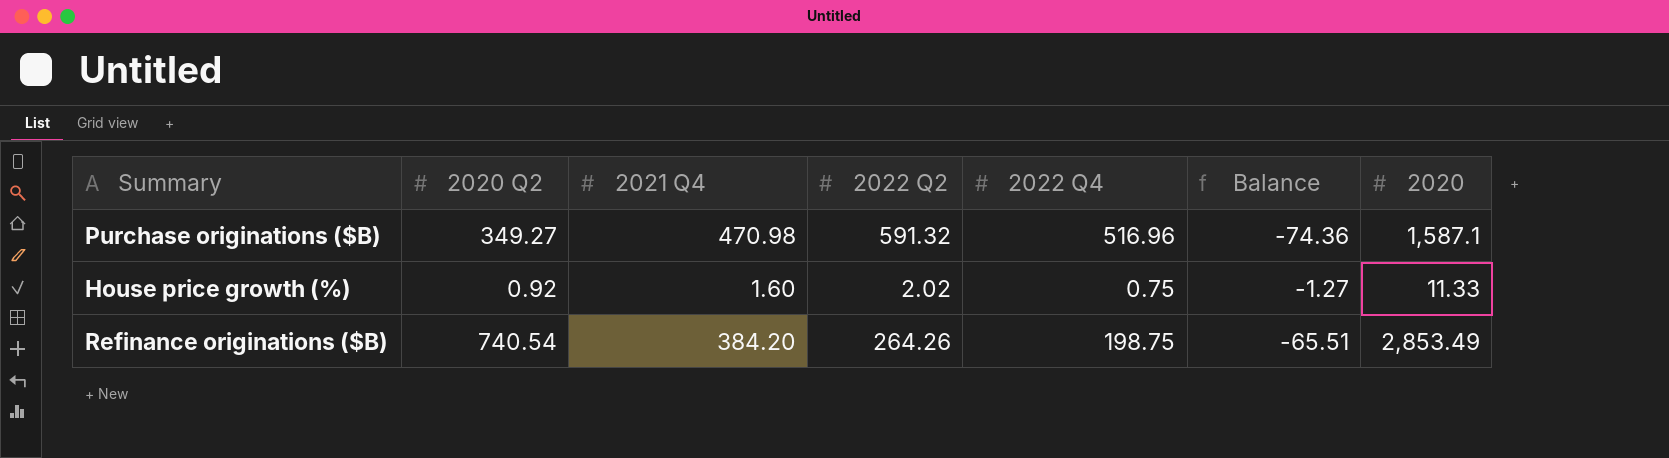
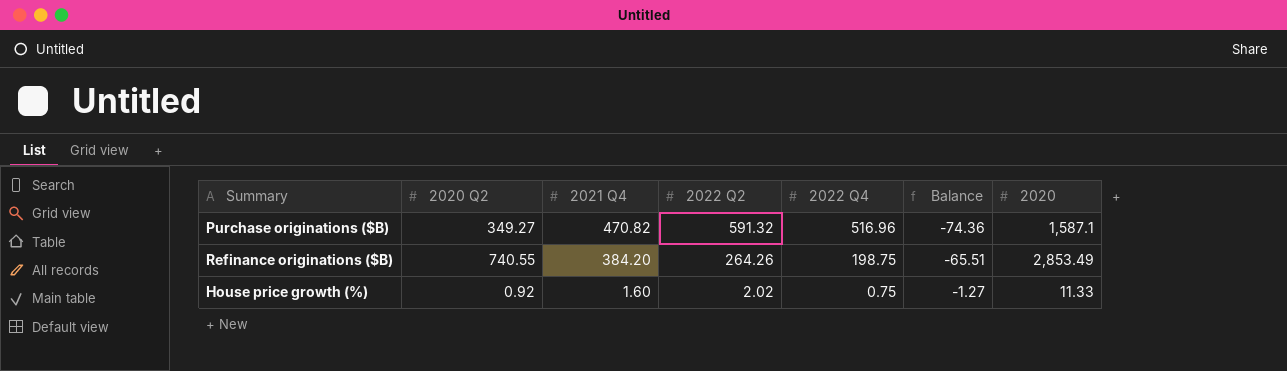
row order: none -> 2021 Q4 descending
Purchase originations ($B) | 2021 Q4: 470.98 -> 470.82
Refinance originations ($B) | 2020 Q2: 740.54 -> 740.55

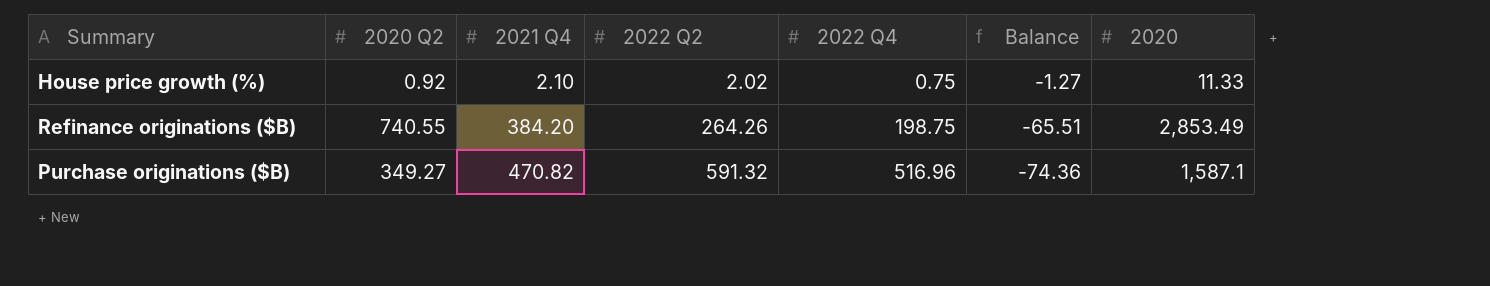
row order: 2021 Q4 descending -> 2021 Q4 ascending
House price growth (%) | 2021 Q4: 1.60 -> 2.10

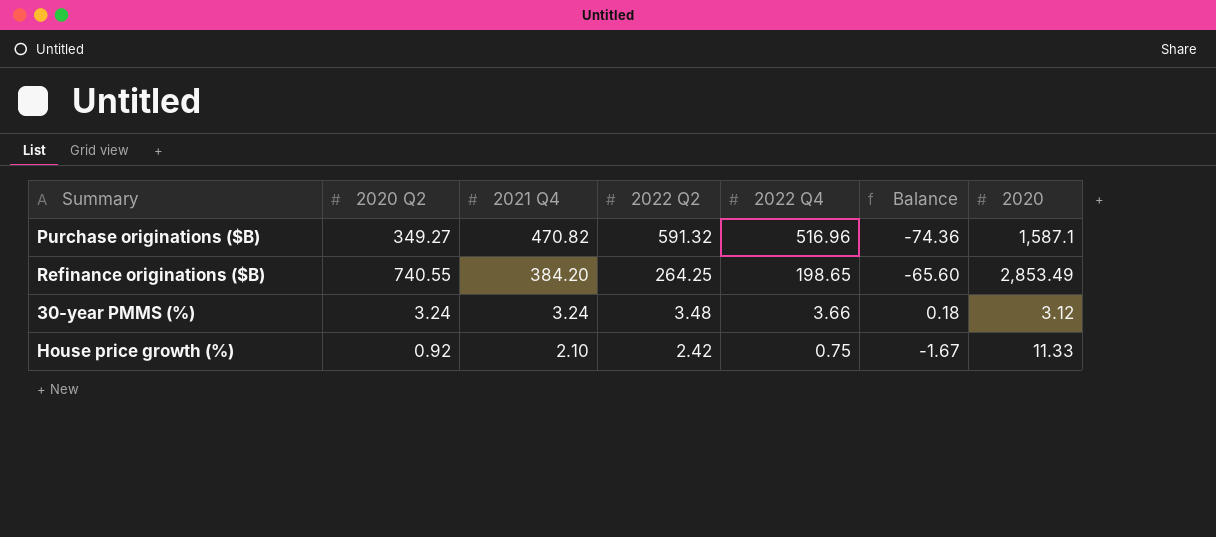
row order: 2021 Q4 ascending -> 2021 Q4 descending
Refinance originations ($B) | 2022 Q2: 264.26 -> 264.25
Refinance originations ($B) | 2022 Q4: 198.75 -> 198.65
Refinance originations ($B) | Balance: -65.51 -> -65.60
row 30-year PMMS (%): none -> 3.24 | 3.24 | 3.48 | 3.66 | 0.18 | 3.12
House price growth (%) | 2022 Q2: 2.02 -> 2.42
House price growth (%) | Balance: -1.27 -> -1.67

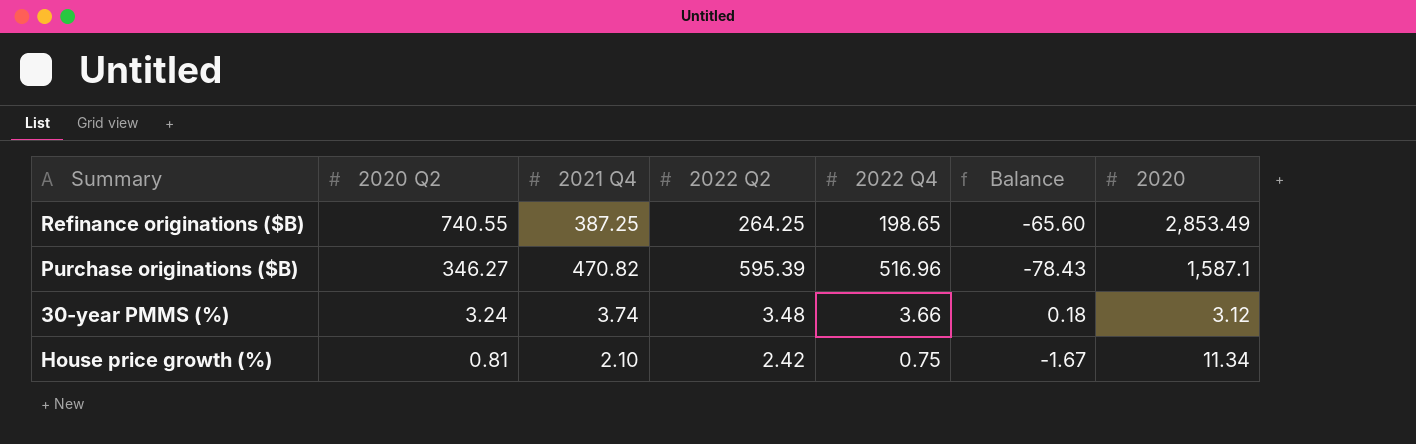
row order: 2021 Q4 descending -> 2020 Q2 descending
Refinance originations ($B) | 2021 Q4: 384.20 -> 387.25
Purchase originations ($B) | 2020 Q2: 349.27 -> 346.27
Purchase originations ($B) | 2022 Q2: 591.32 -> 595.39
Purchase originations ($B) | Balance: -74.36 -> -78.43
30-year PMMS (%) | 2021 Q4: 3.24 -> 3.74
House price growth (%) | 2020 Q2: 0.92 -> 0.81
House price growth (%) | 2020: 11.33 -> 11.34

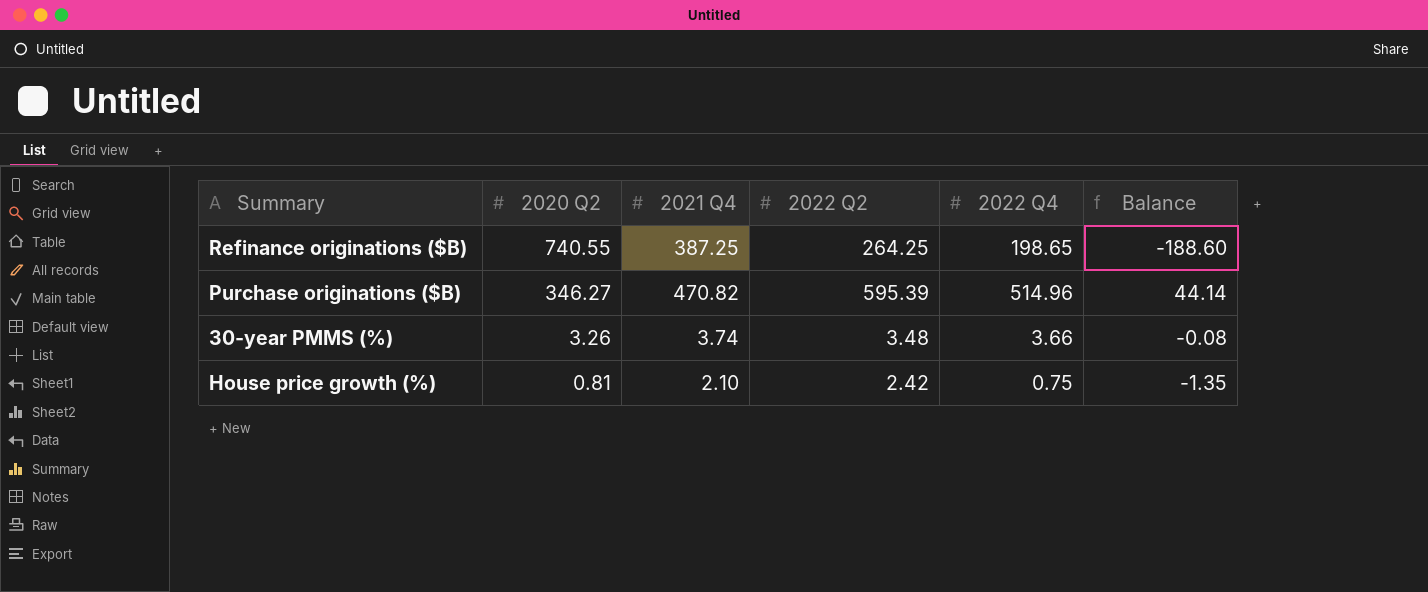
column 2020 | position: 7 -> none
column Balance | formula: [2022 Q4] - [2022 Q2] -> [2022 Q4] - [2021 Q4]
Purchase originations ($B) | 2022 Q4: 516.96 -> 514.96
30-year PMMS (%) | 2020 Q2: 3.24 -> 3.26

